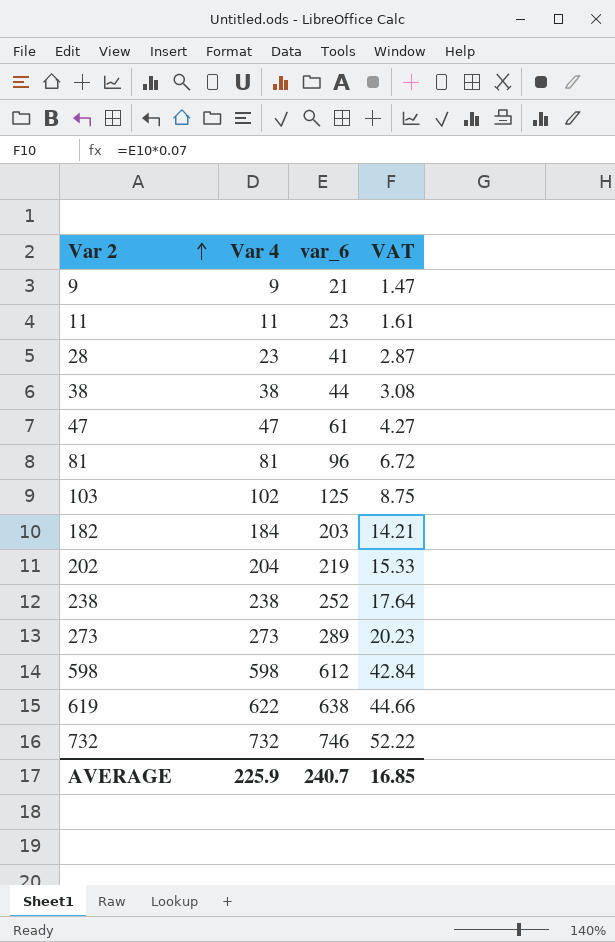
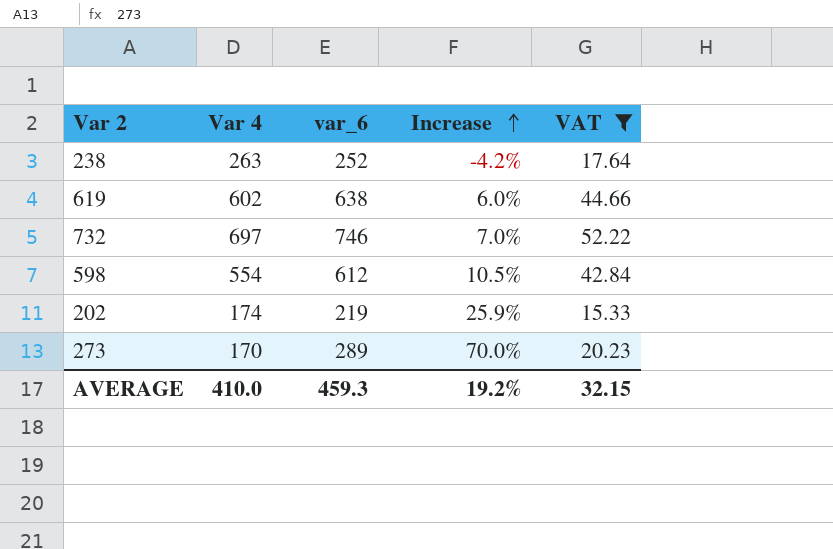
filter: none -> VAT >= 15.33
row order: Var 2 ascending -> Increase ascending
column Increase | formula: none -> ([var_6] - [Var 4]) / [Var 4]
238 | Var 4: 238 -> 263
619 | Var 4: 622 -> 602
732 | Var 4: 732 -> 697
598 | Var 4: 598 -> 554
202 | Var 4: 204 -> 174
273 | Var 4: 273 -> 170
AVERAGE | Var 4: 225.9 -> 410.0
AVERAGE | var_6: 240.7 -> 459.3
AVERAGE | VAT: 16.85 -> 32.15

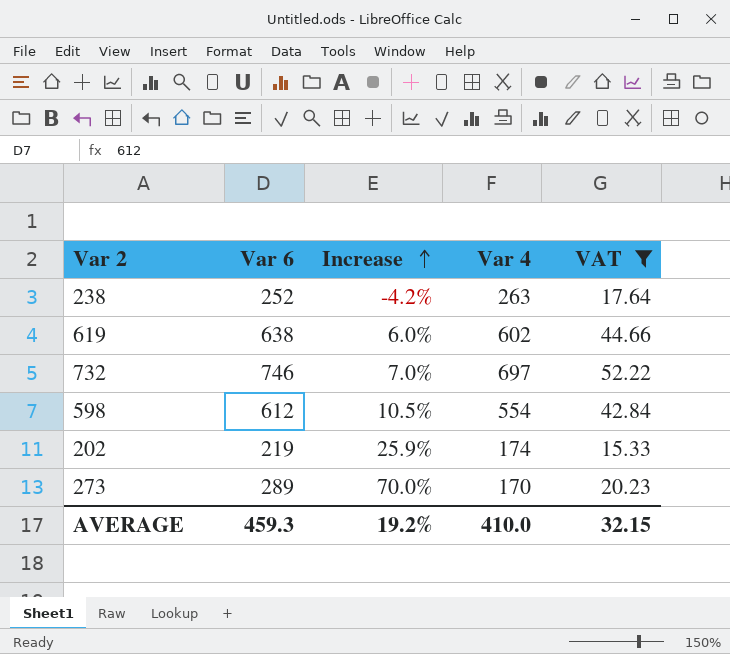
column name: var_6 -> Var 6
column Var 4 | position: 2 -> 4

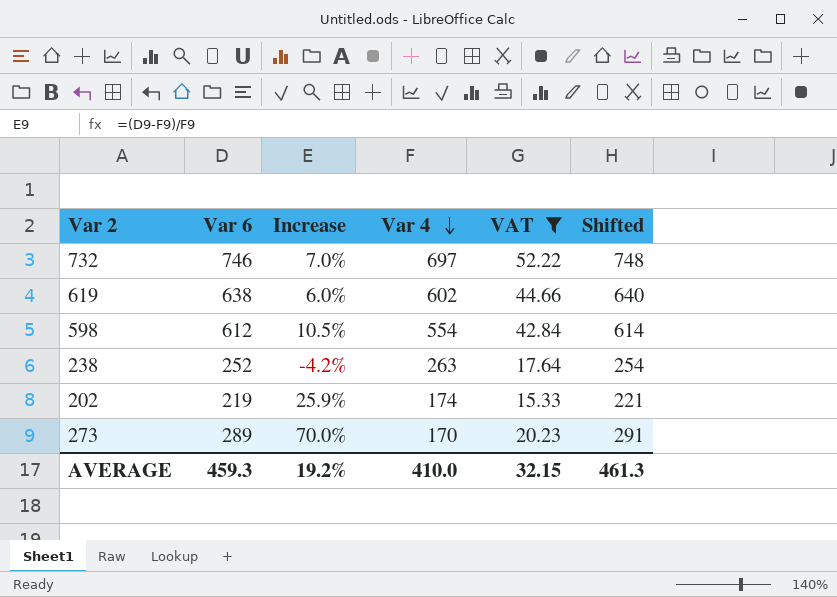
row order: Increase ascending -> Var 4 descending
column Shifted | formula: none -> [Var 6] + 2

